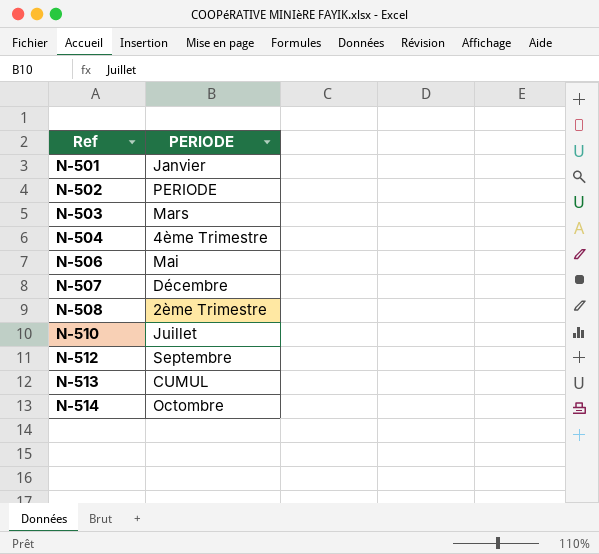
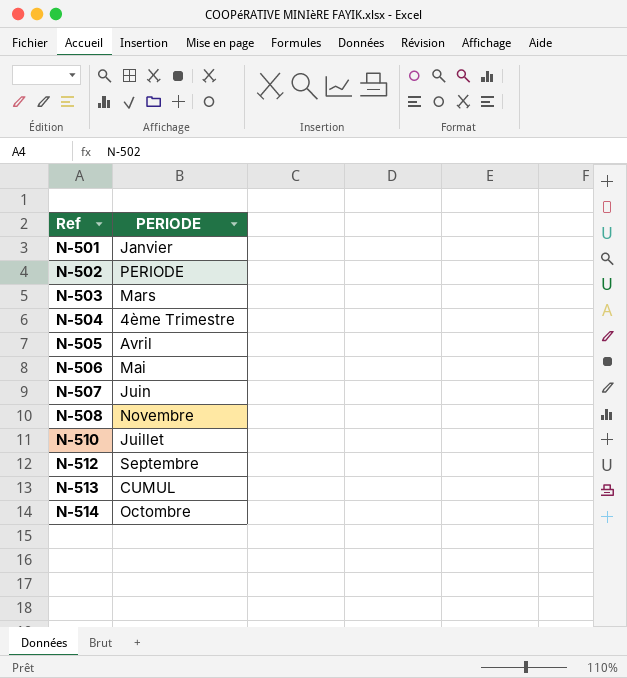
row N-505: none -> Avril
N-507 | PERIODE: Décembre -> Juin
N-508 | PERIODE: 2ème Trimestre -> Novembre

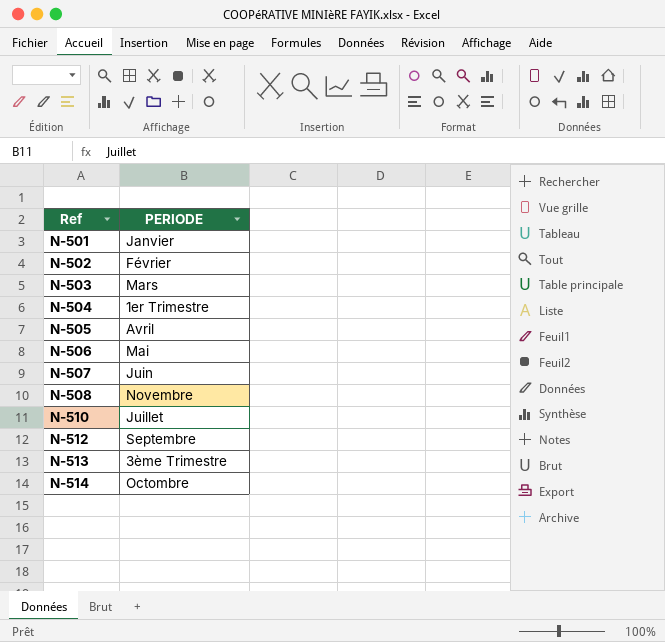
N-502 | PERIODE: PERIODE -> Février
N-504 | PERIODE: 4ème Trimestre -> 1er Trimestre
N-513 | PERIODE: CUMUL -> 3ème Trimestre

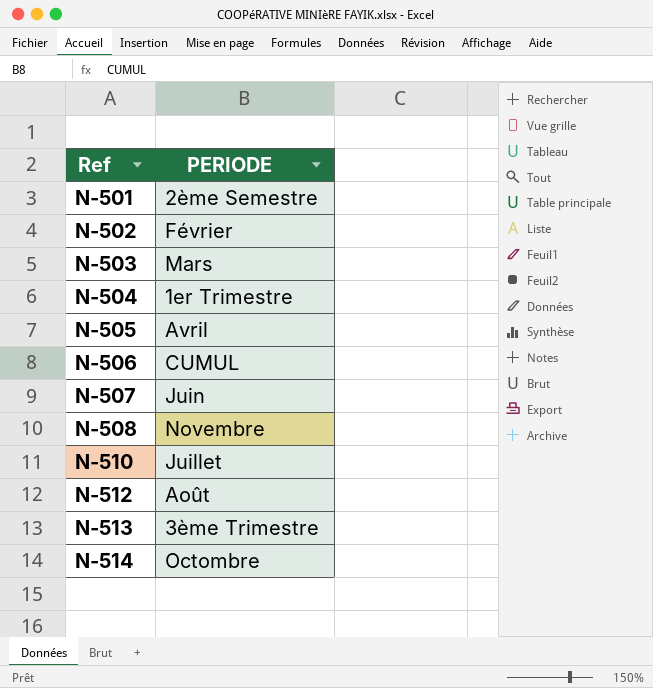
N-501 | PERIODE: Janvier -> 2ème Semestre
N-506 | PERIODE: Mai -> CUMUL
N-512 | PERIODE: Septembre -> Août

